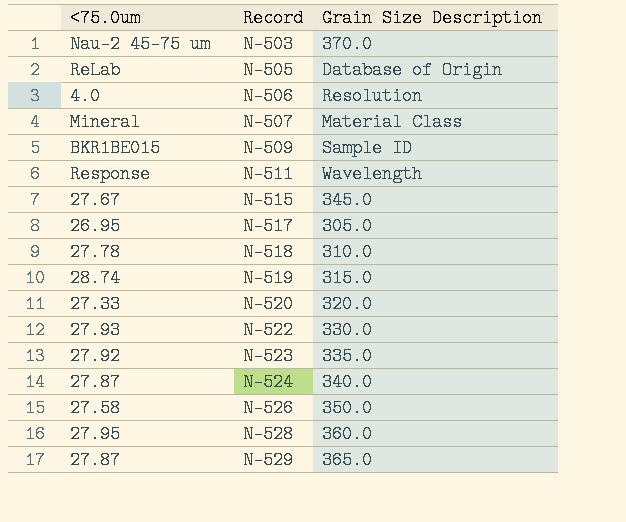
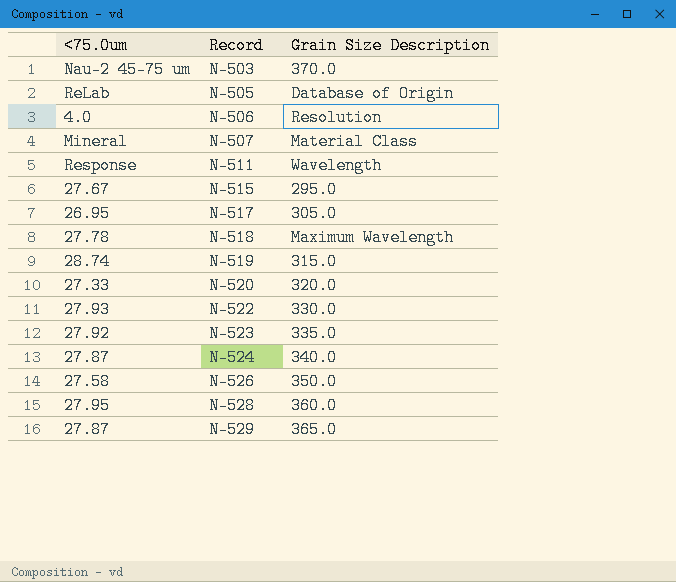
row N-509: BKR1BE015 | Sample ID -> none
N-515 | Grain Size Description: 345.0 -> 295.0
N-518 | Grain Size Description: 310.0 -> Maximum Wavelength

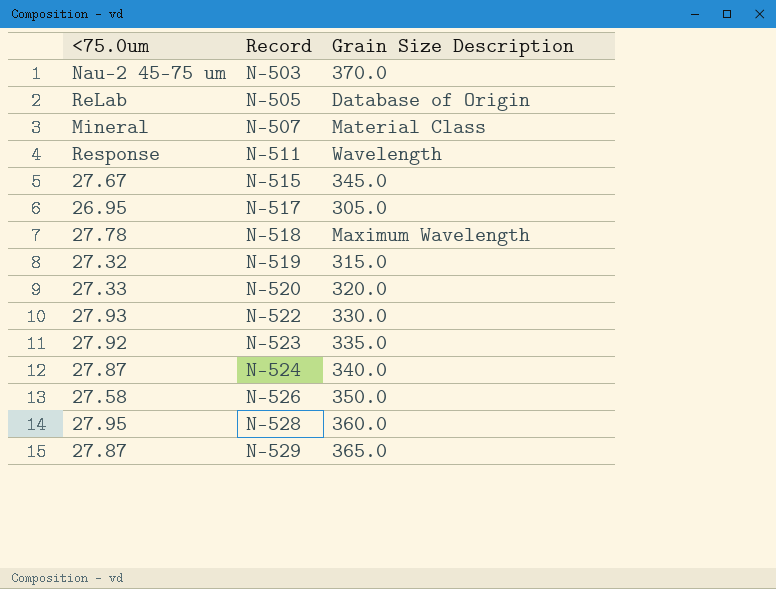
row N-506: 4.0 | Resolution -> none
N-515 | Grain Size Description: 295.0 -> 345.0
N-519 | <75.0um: 28.74 -> 27.32

